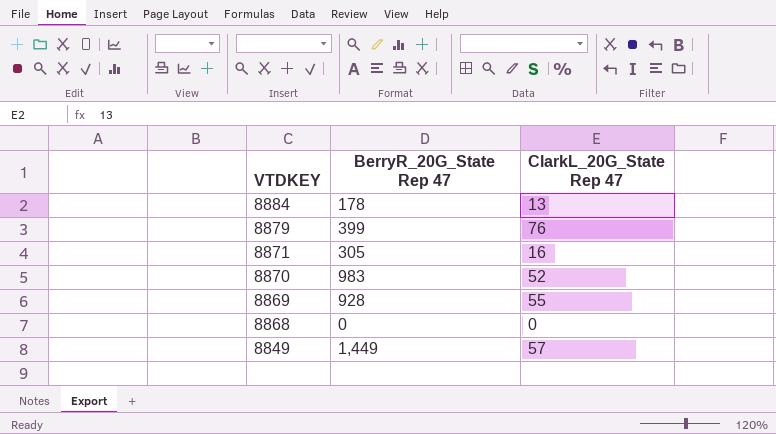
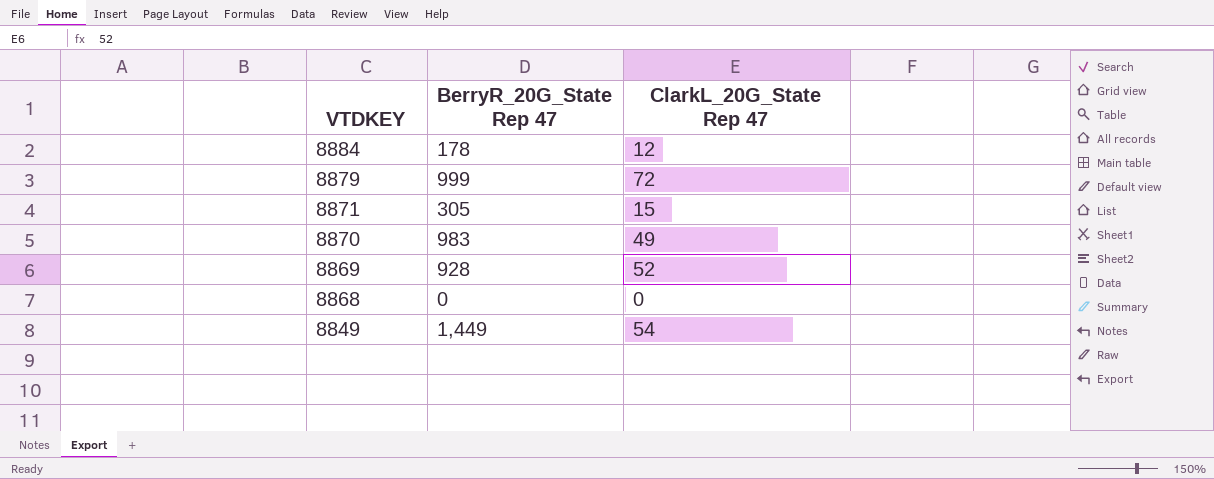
8884 | ClarkL_20G_State Rep 47: 13 -> 12
8879 | BerryR_20G_State Rep 47: 399 -> 999
8879 | ClarkL_20G_State Rep 47: 76 -> 72
8871 | ClarkL_20G_State Rep 47: 16 -> 15
8870 | ClarkL_20G_State Rep 47: 52 -> 49
8869 | ClarkL_20G_State Rep 47: 55 -> 52
8849 | ClarkL_20G_State Rep 47: 57 -> 54

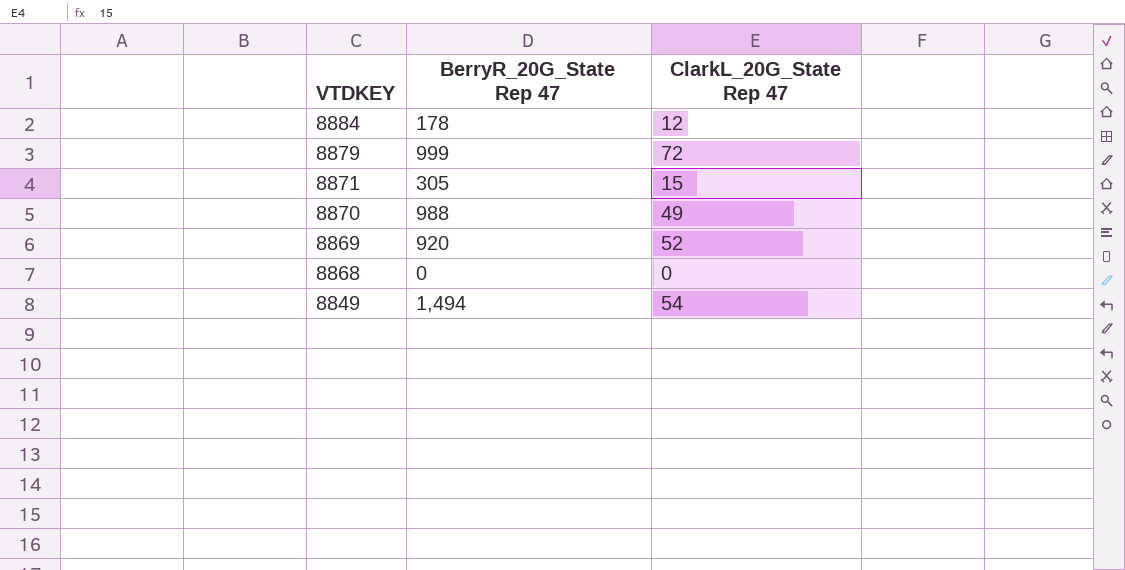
8870 | BerryR_20G_State Rep 47: 983 -> 988
8869 | BerryR_20G_State Rep 47: 928 -> 920
8849 | BerryR_20G_State Rep 47: 1,449 -> 1,494

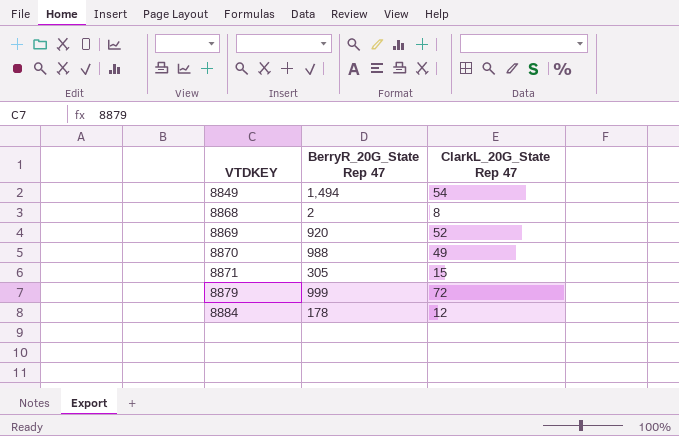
row order: VTDKEY descending -> VTDKEY ascending
8868 | BerryR_20G_State Rep 47: 0 -> 2
8868 | ClarkL_20G_State Rep 47: 0 -> 8

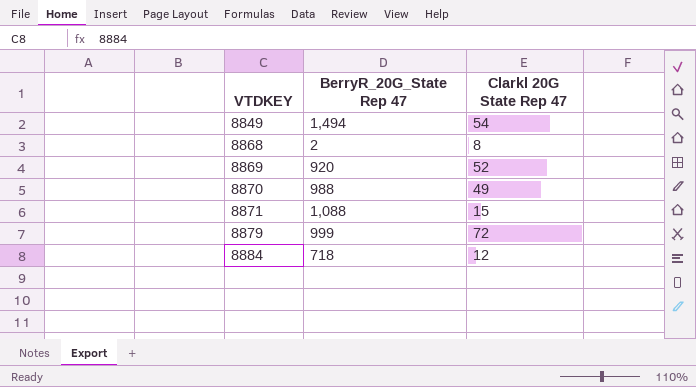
column name: ClarkL_20G_State Rep 47 -> Clarkl 20G State Rep 47
8871 | BerryR_20G_State Rep 47: 305 -> 1,088
8884 | BerryR_20G_State Rep 47: 178 -> 718

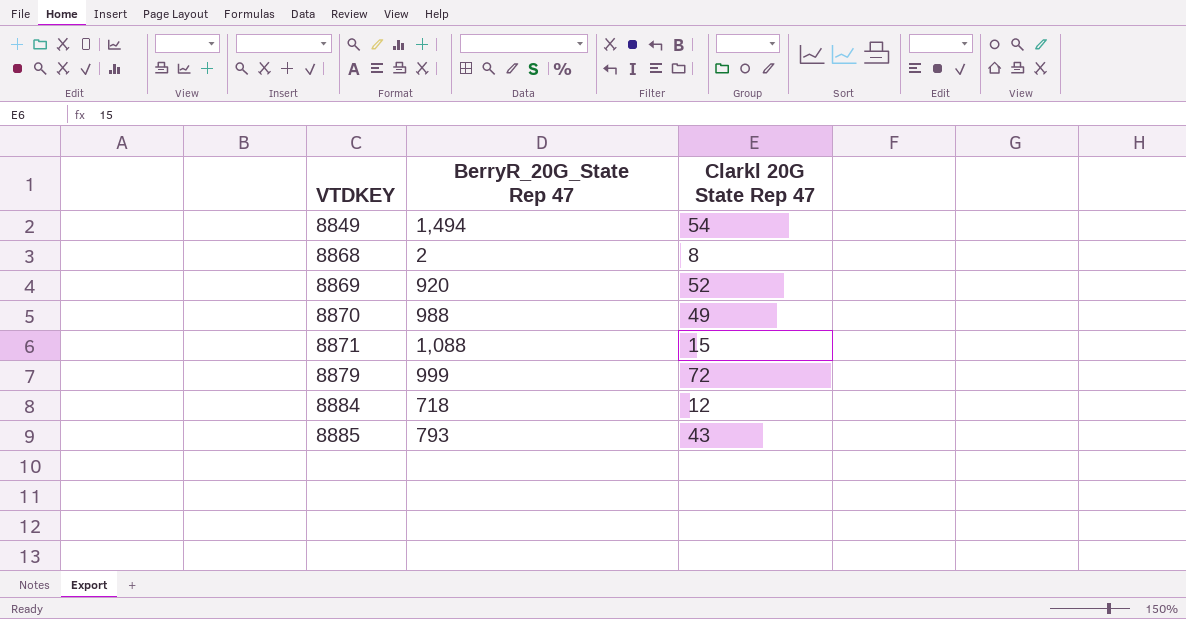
row 8885: none -> 793 | 43

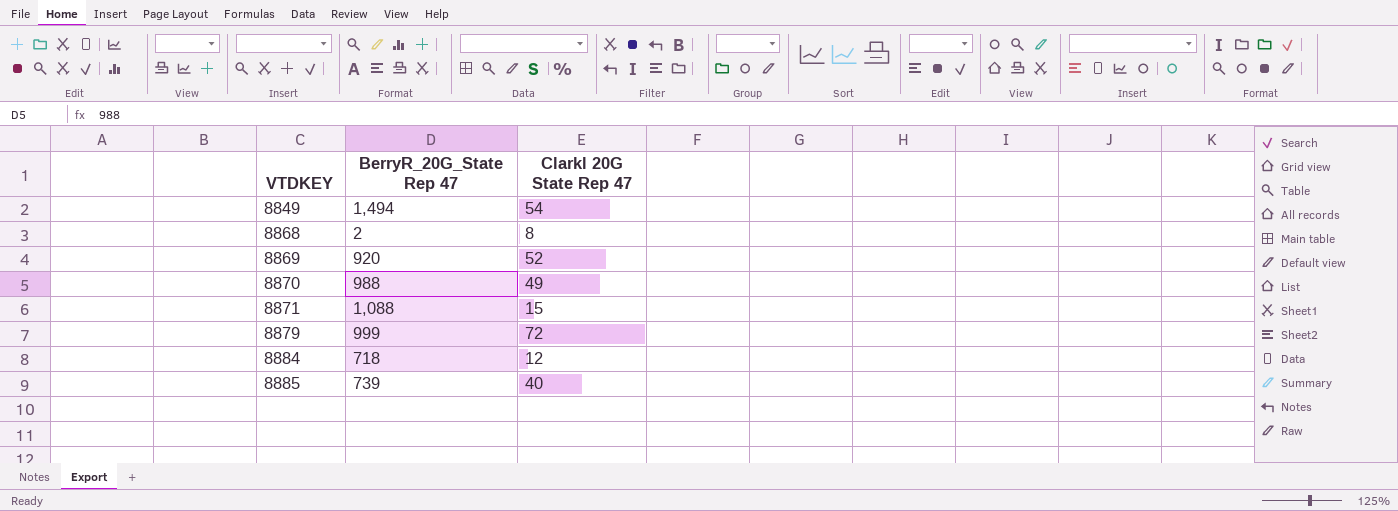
8885 | BerryR_20G_State Rep 47: 793 -> 739
8885 | Clarkl 20G State Rep 47: 43 -> 40

